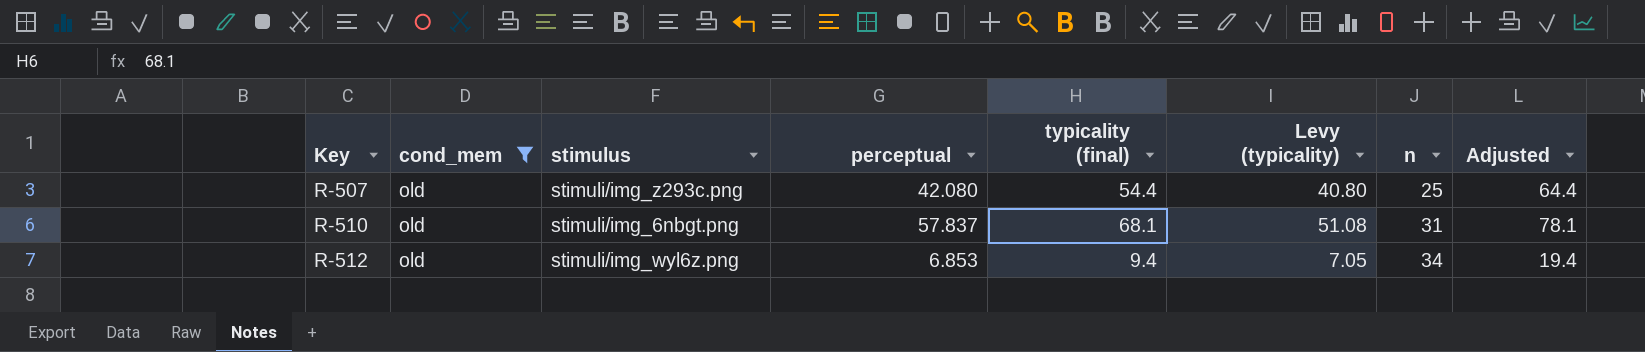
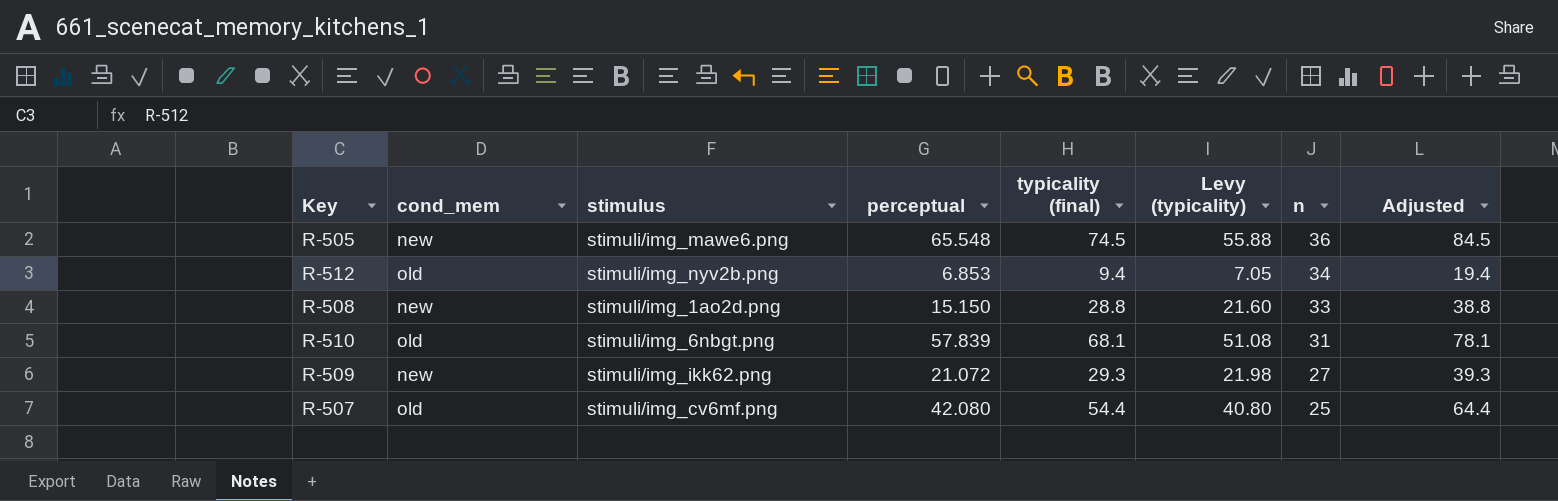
filter: cond_mem = old -> none
row order: Key ascending -> n descending
R-512 | stimulus: stimuli/img_wyl6z.png -> stimuli/img_nyv2b.png
R-510 | perceptual: 57.837 -> 57.839
R-507 | stimulus: stimuli/img_z293c.png -> stimuli/img_cv6mf.png

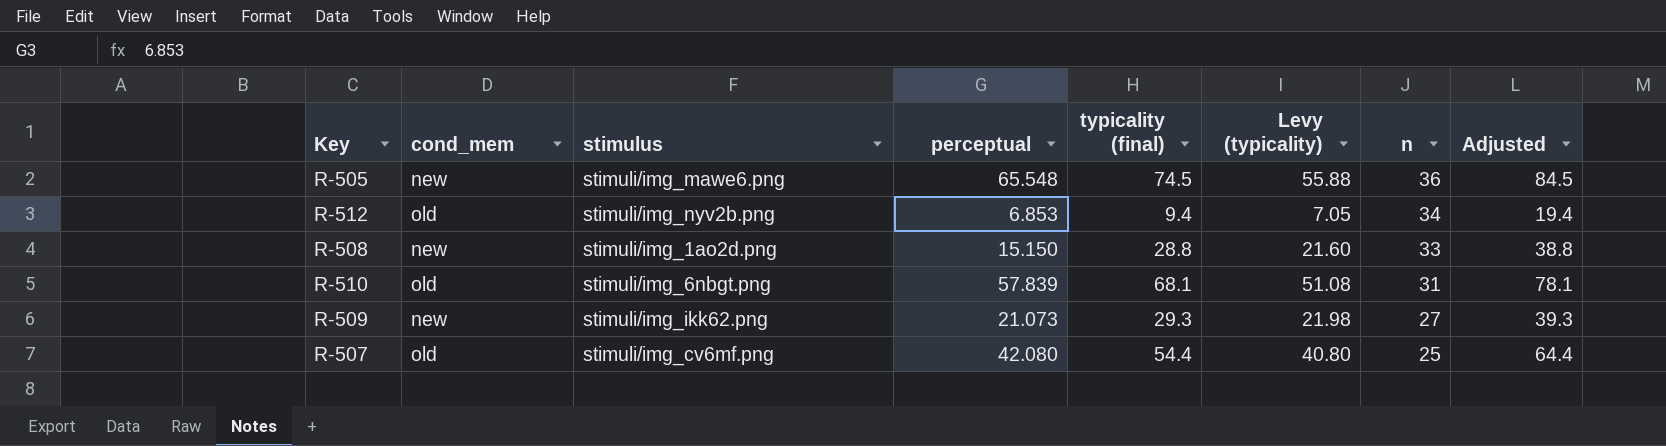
R-509 | perceptual: 21.072 -> 21.073

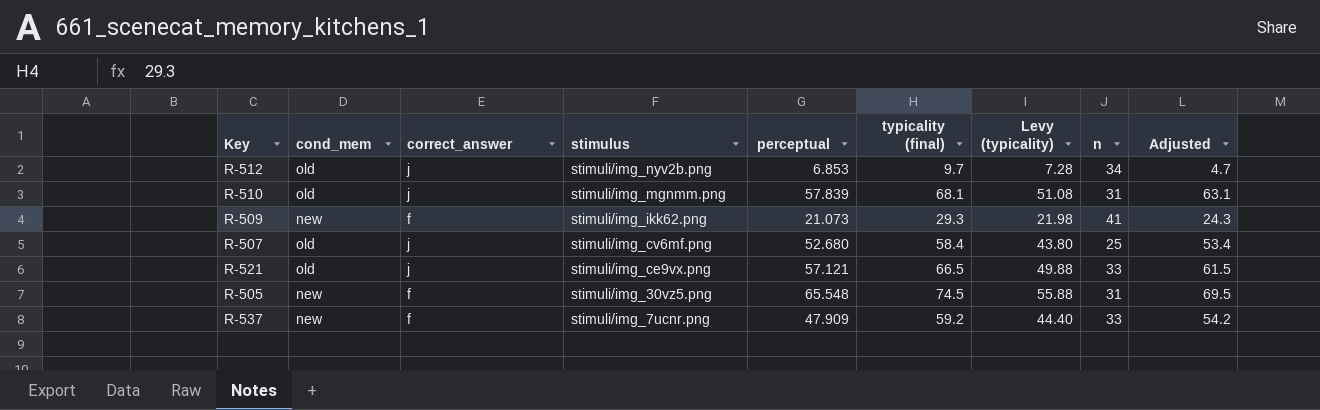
row order: n descending -> stimulus descending
column correct_answer | position: none -> 3
column Adjusted | formula: [typicality (final)] + 10 -> [typicality (final)] - 5
row R-508: new | stimuli/img_1ao2d.png | 15.150 | 28.8 | 21.60 | 33 | 38.8 -> none
R-512 | typicality (final): 9.4 -> 9.7
R-512 | Levy (typicality): 7.05 -> 7.28
R-510 | stimulus: stimuli/img_6nbgt.png -> stimuli/img_mgnmm.png
R-509 | n: 27 -> 41
R-507 | perceptual: 42.080 -> 52.680
R-507 | typicality (final): 54.4 -> 58.4
R-507 | Levy (typicality): 40.80 -> 43.80
row R-521: none -> old | j | stimuli/img_ce9vx.png | 57.121 | 66.5 | 49.88 | 33 | 61.5
R-505 | stimulus: stimuli/img_mawe6.png -> stimuli/img_30vz5.png
R-505 | n: 36 -> 31
row R-537: none -> new | f | stimuli/img_7ucnr.png | 47.909 | 59.2 | 44.40 | 33 | 54.2

